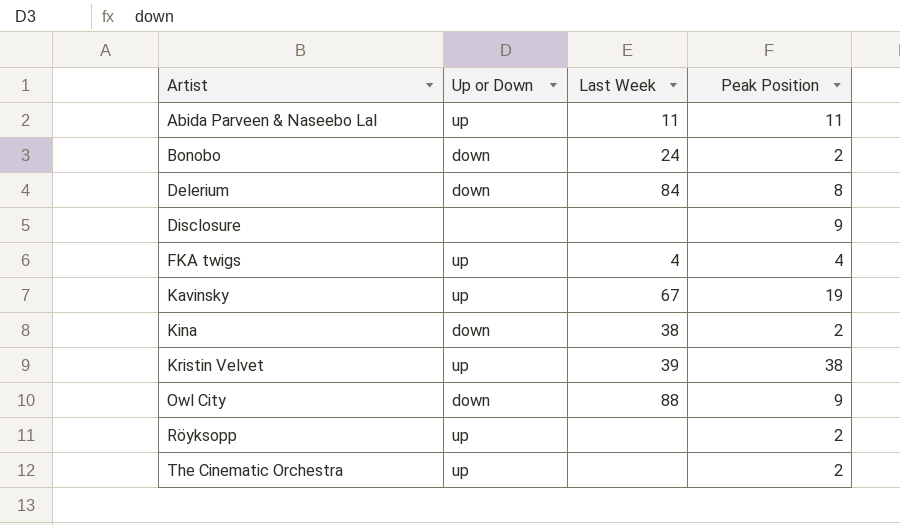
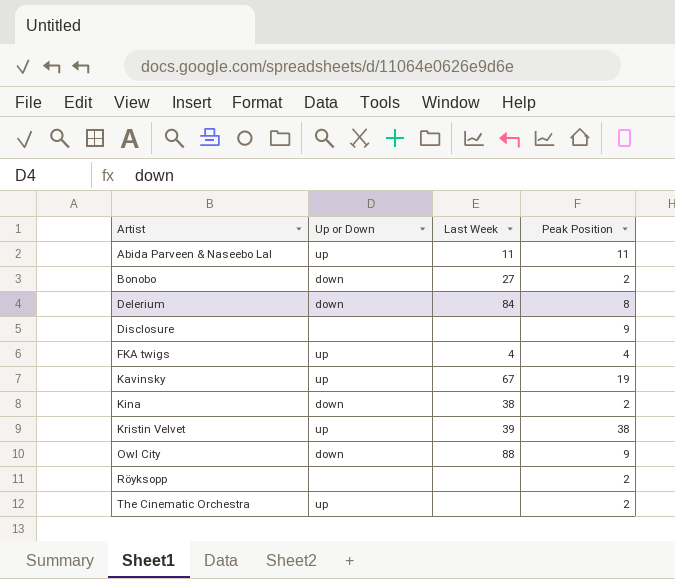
Bonobo | Last Week: 24 -> 27
Röyksopp | Up or Down: up -> none

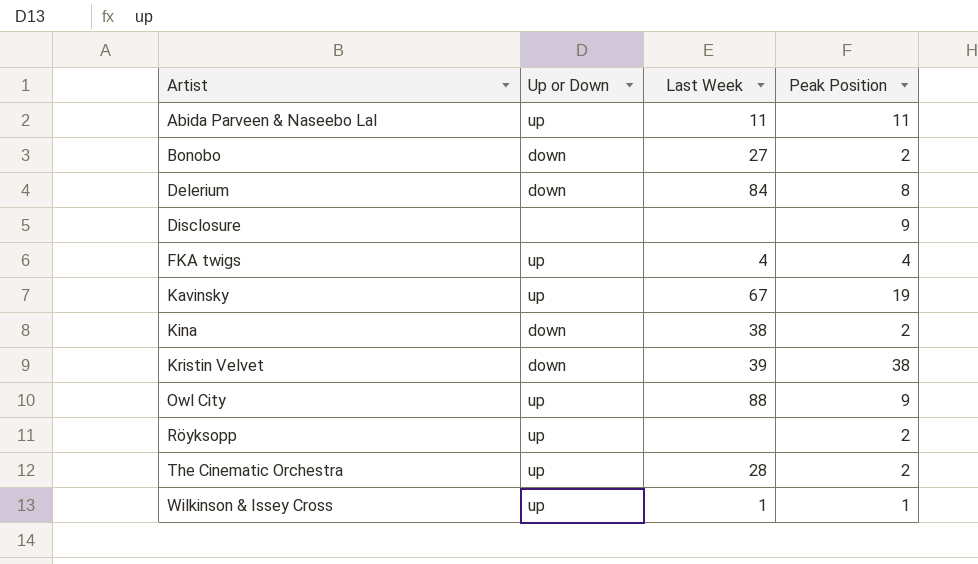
Kristin Velvet | Up or Down: up -> down
Owl City | Up or Down: down -> up
Röyksopp | Up or Down: none -> up
The Cinematic Orchestra | Last Week: none -> 28
row Wilkinson & Issey Cross: none -> up | 1 | 1

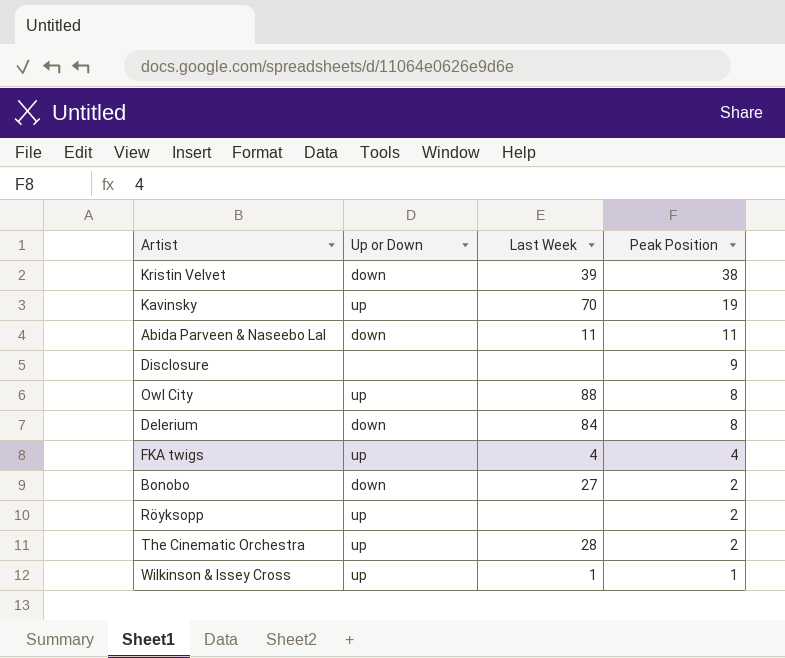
row order: Artist ascending -> Peak Position descending
row Kina: down | 38 | 2 -> none
Kavinsky | Last Week: 67 -> 70
Abida Parveen & Naseebo Lal | Up or Down: up -> down
Owl City | Peak Position: 9 -> 8

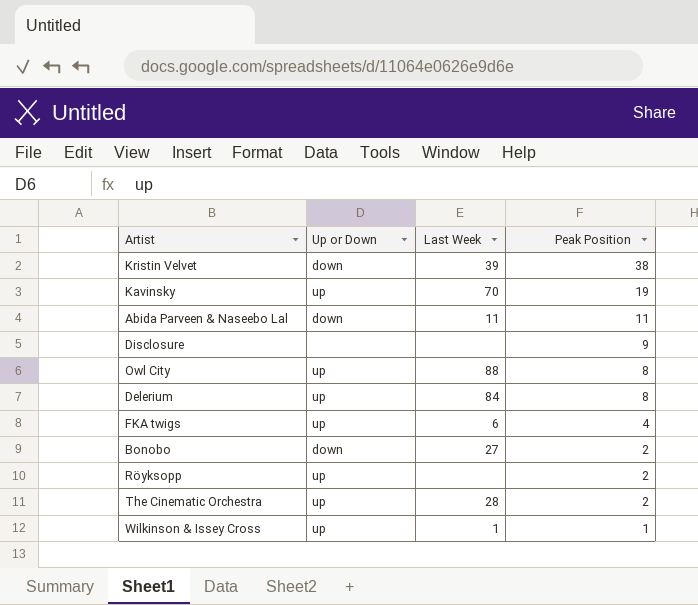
Delerium | Up or Down: down -> up
FKA twigs | Last Week: 4 -> 6

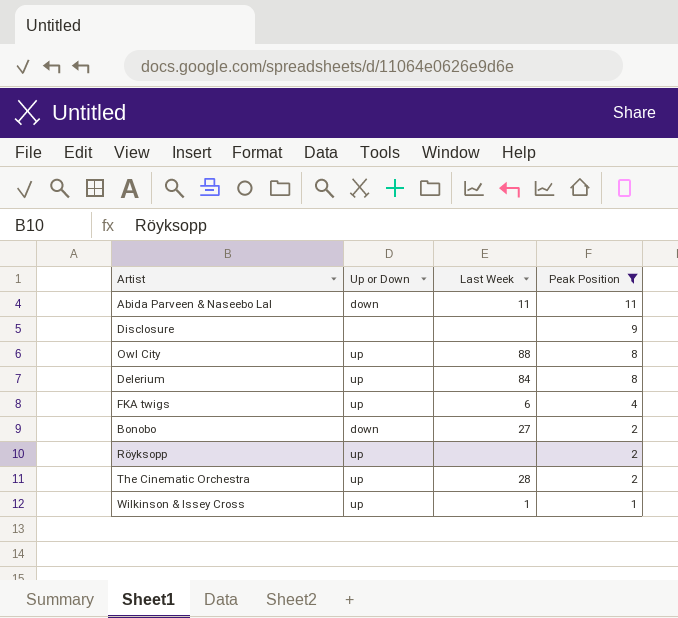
filter: none -> Peak Position <= 11

